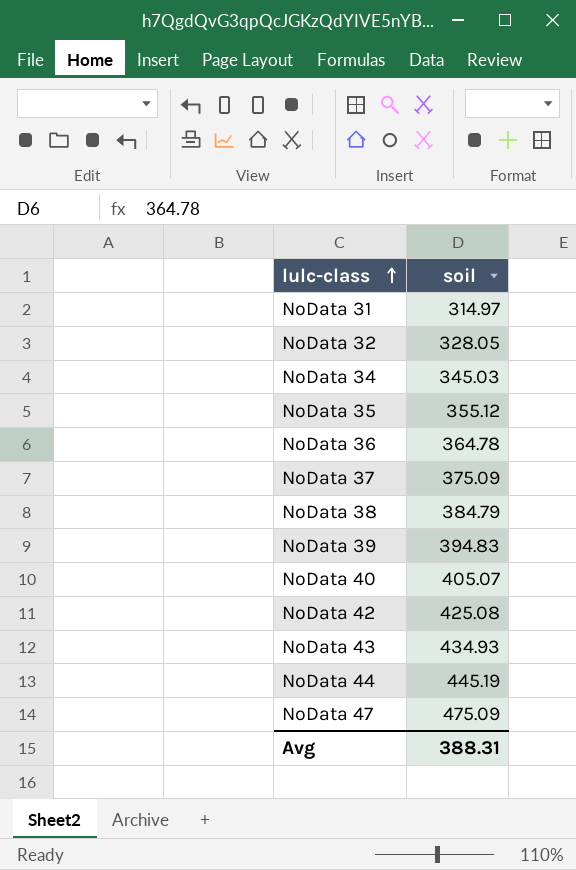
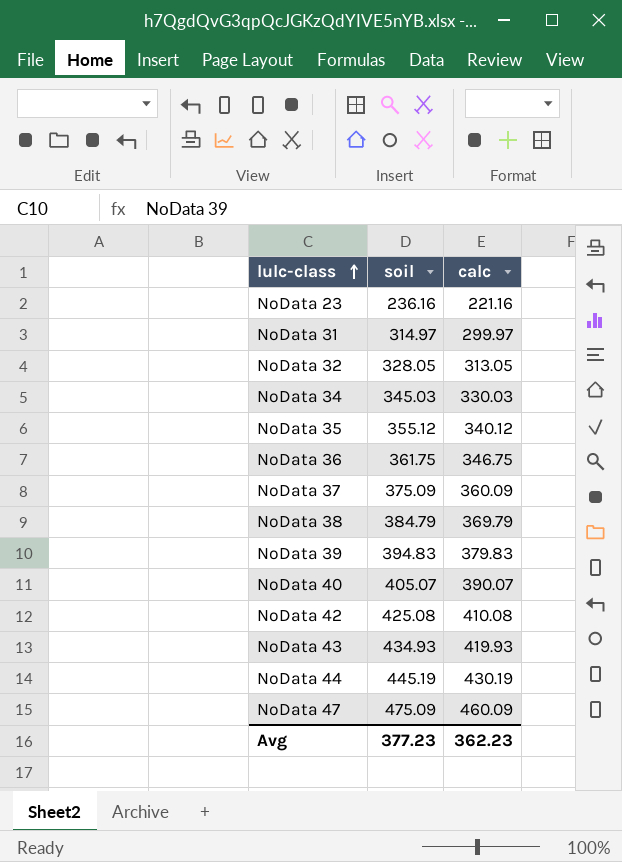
column calc | formula: none -> [soil] - 15
row NoData 23: none -> 236.16 | 221.16
NoData 36 | soil: 364.78 -> 361.75
Avg | soil: 388.31 -> 377.23

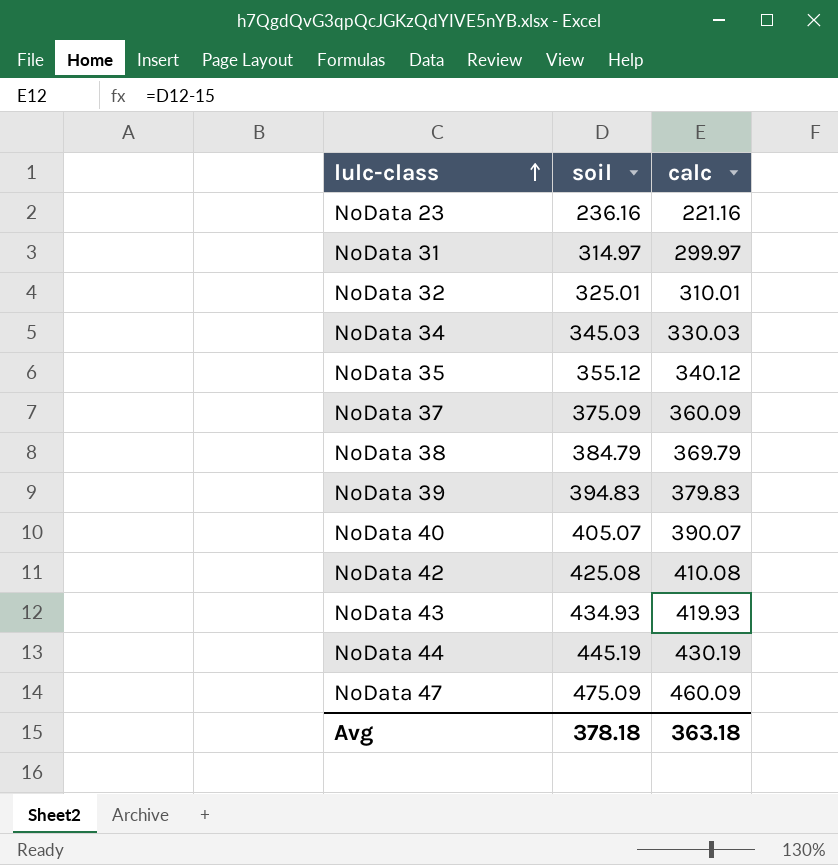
row NoData 36: 361.75 | 346.75 -> none
NoData 32 | soil: 328.05 -> 325.01
NoData 32 | calc: 313.05 -> 310.01
Avg | soil: 377.23 -> 378.18
Avg | calc: 362.23 -> 363.18

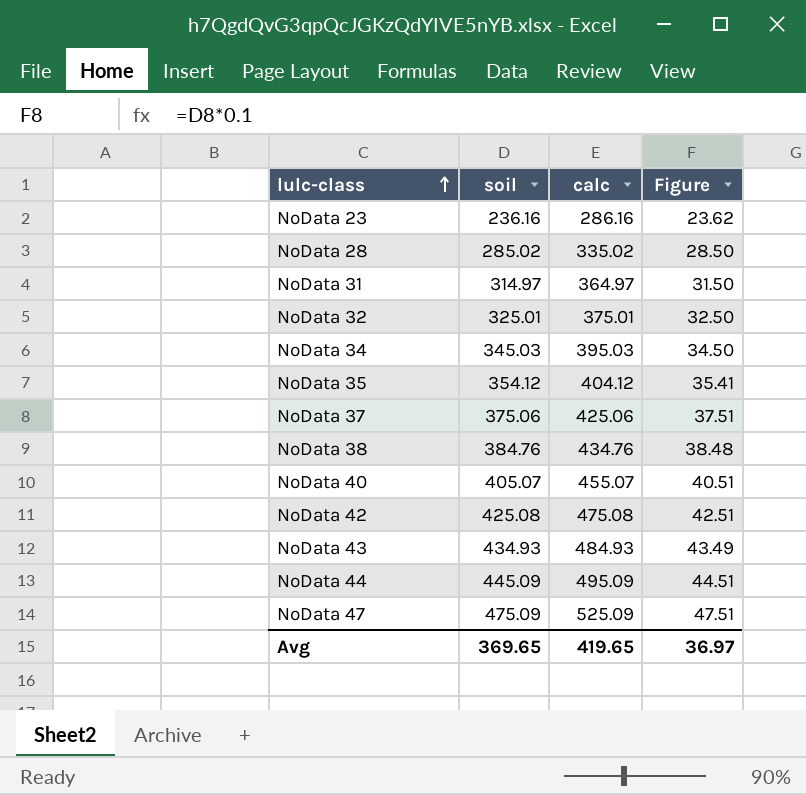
column calc | formula: [soil] - 15 -> [soil] + 50
column Figure | formula: none -> [soil] * 0.1
row NoData 39: 394.83 | 379.83 -> none
row NoData 28: none -> 285.02 | 335.02 | 28.50
NoData 35 | soil: 355.12 -> 354.12
NoData 37 | soil: 375.09 -> 375.06
NoData 38 | soil: 384.79 -> 384.76
NoData 44 | soil: 445.19 -> 445.09
Avg | soil: 378.18 -> 369.65
Avg | calc: 363.18 -> 419.65

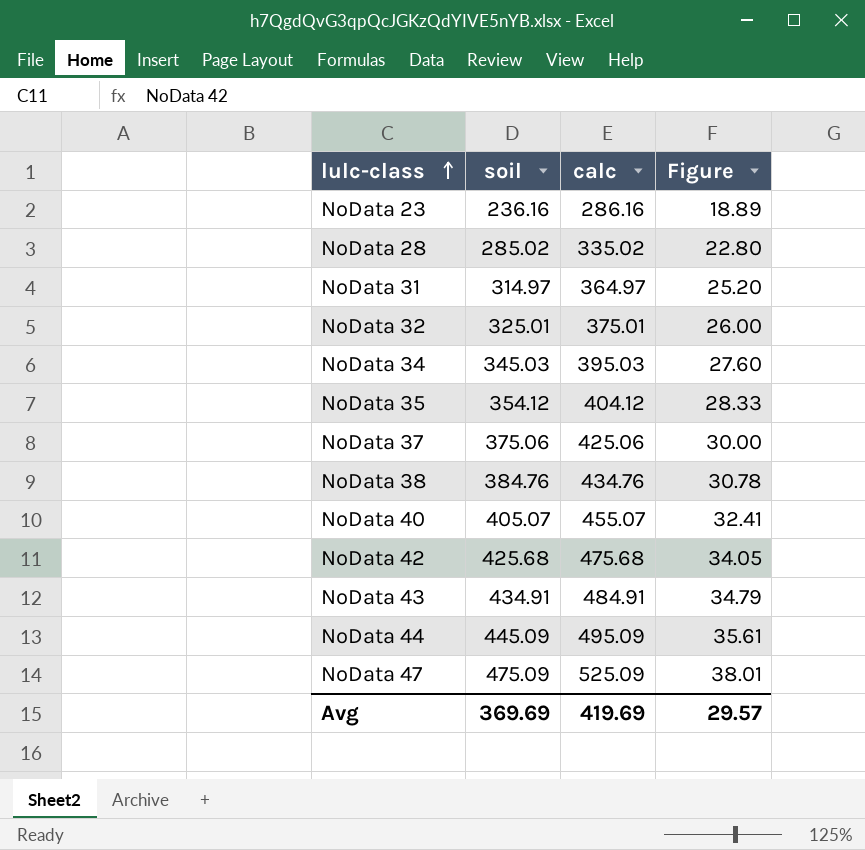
column Figure | formula: [soil] * 0.1 -> [soil] * 0.08
NoData 42 | soil: 425.08 -> 425.68
NoData 42 | calc: 475.08 -> 475.68
NoData 43 | soil: 434.93 -> 434.91
NoData 43 | calc: 484.93 -> 484.91
Avg | soil: 369.65 -> 369.69
Avg | calc: 419.65 -> 419.69
Avg | Figure: 36.97 -> 29.57

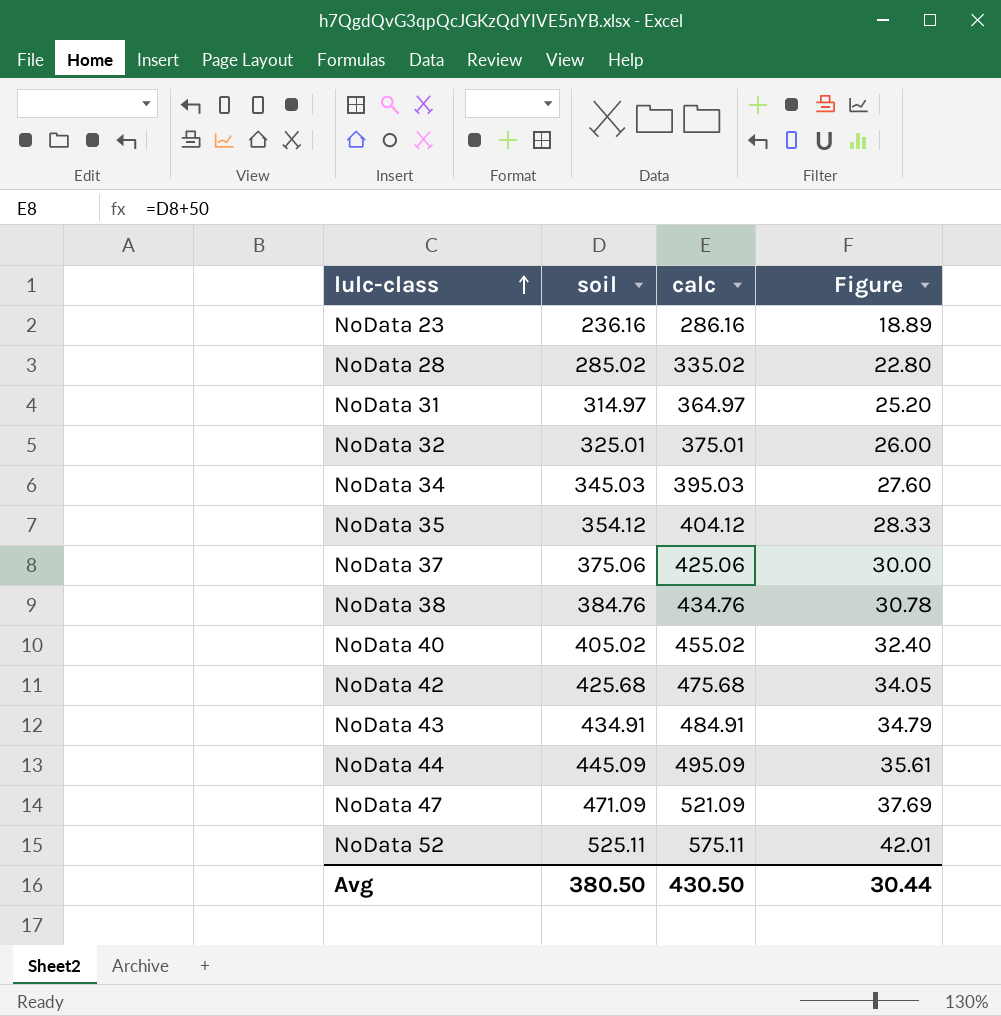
NoData 40 | soil: 405.07 -> 405.02
NoData 40 | calc: 455.07 -> 455.02
NoData 40 | Figure: 32.41 -> 32.40
NoData 47 | soil: 475.09 -> 471.09
NoData 47 | calc: 525.09 -> 521.09
NoData 47 | Figure: 38.01 -> 37.69
row NoData 52: none -> 525.11 | 575.11 | 42.01
Avg | soil: 369.69 -> 380.50
Avg | calc: 419.69 -> 430.50
Avg | Figure: 29.57 -> 30.44

